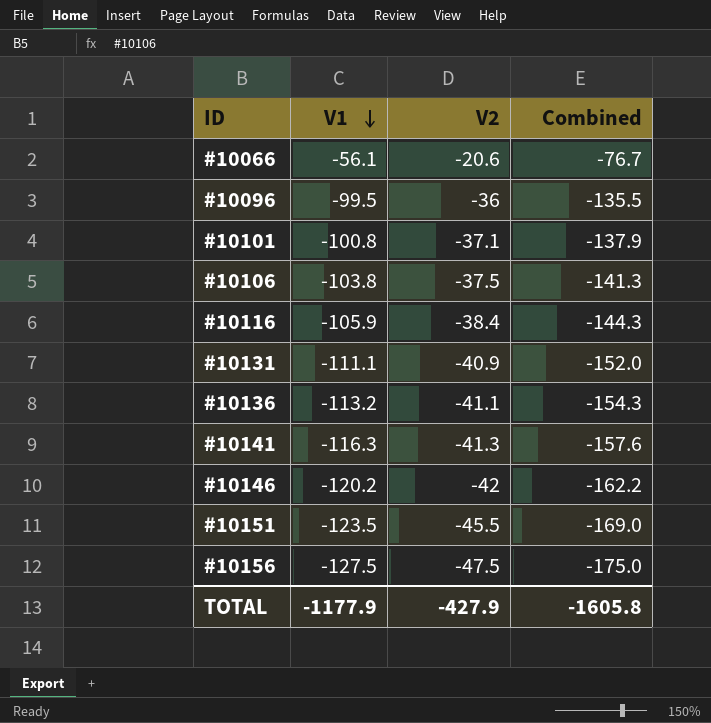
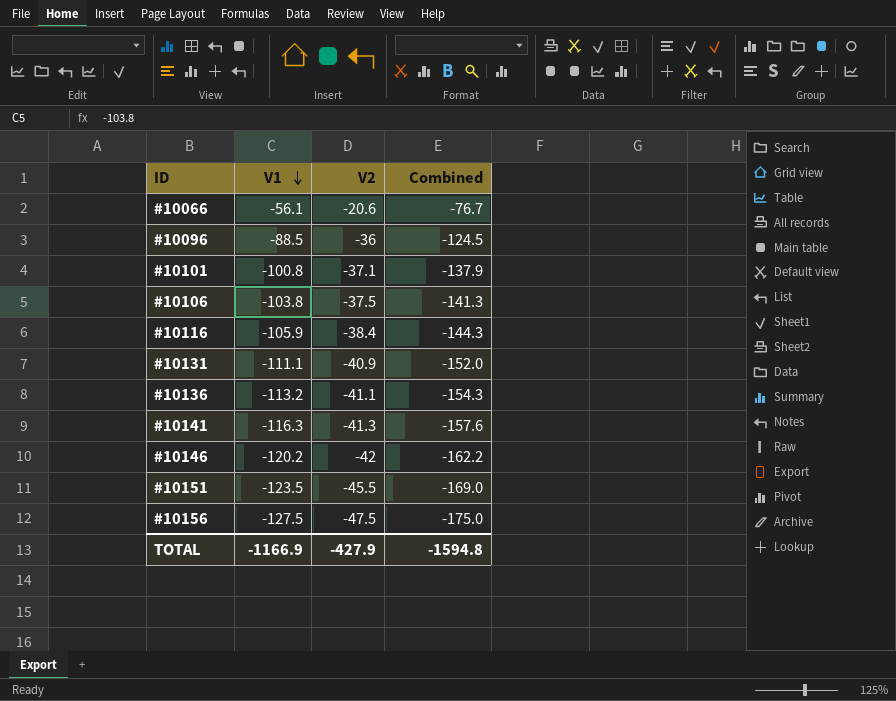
#10096 | V1: -99.5 -> -88.5
#10096 | Combined: -135.5 -> -124.5
TOTAL | V1: -1177.9 -> -1166.9
TOTAL | Combined: -1605.8 -> -1594.8

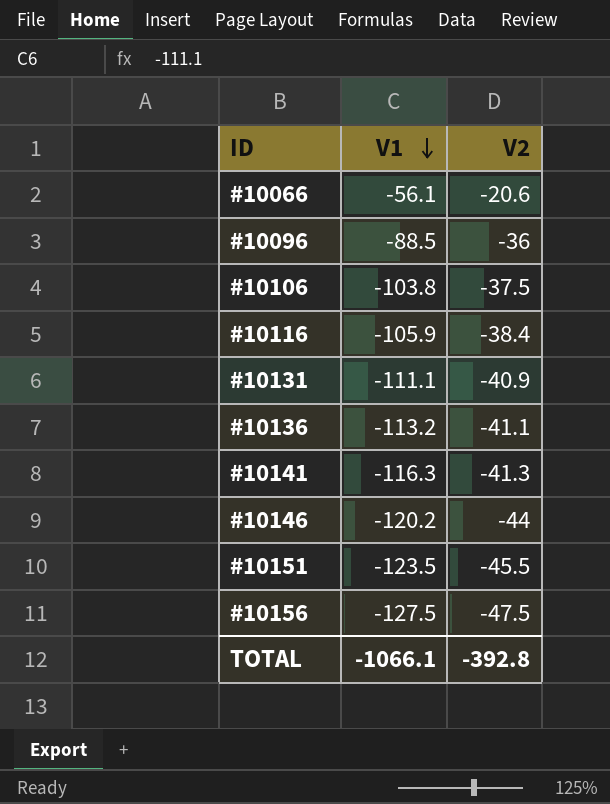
column Combined | formula: [V1] + [V2] -> none
row #10101: -100.8 | -37.1 | -137.9 -> none
#10146 | V2: -42 -> -44
TOTAL | V1: -1166.9 -> -1066.1
TOTAL | V2: -427.9 -> -392.8

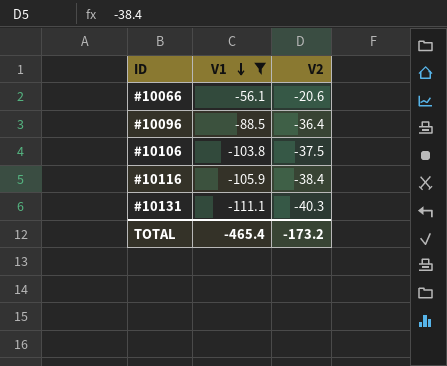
filter: none -> V1 >= -111.1
#10096 | V2: -36 -> -36.4
#10131 | V2: -40.9 -> -40.3
TOTAL | V1: -1066.1 -> -465.4
TOTAL | V2: -392.8 -> -173.2

